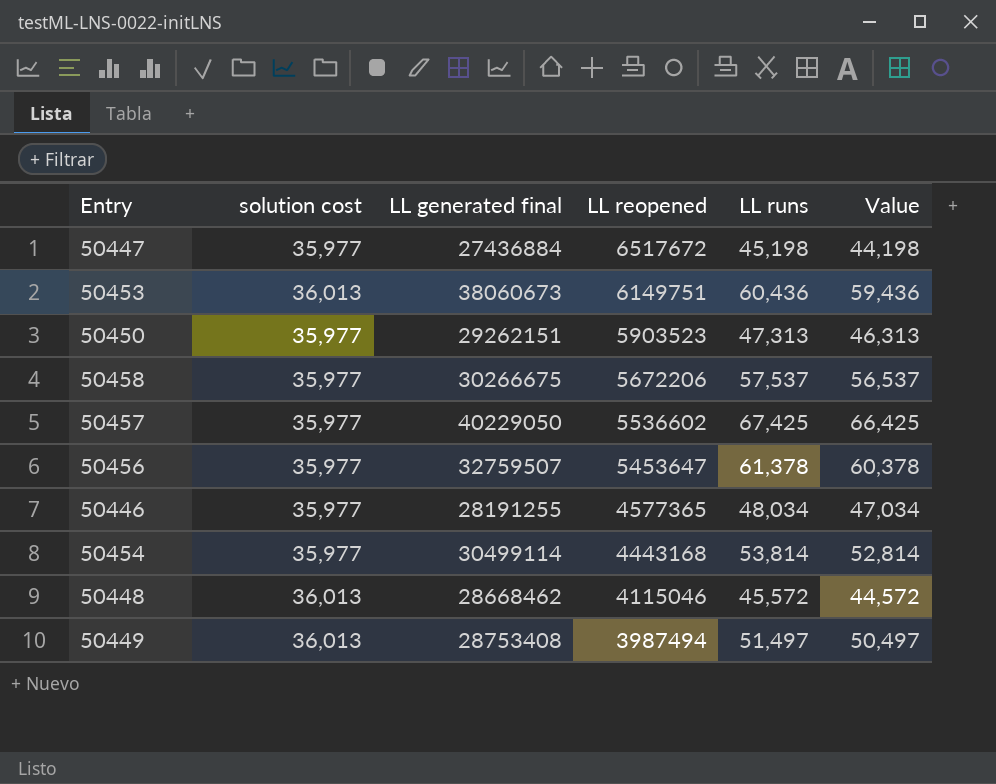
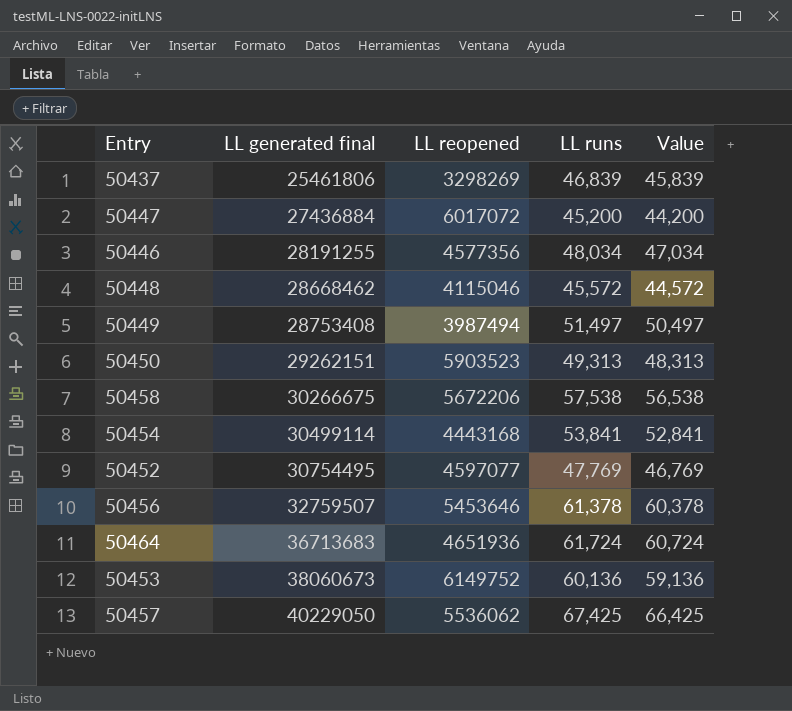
row order: LL reopened descending -> LL generated final ascending
column solution cost | position: 2 -> none
row 50437: none -> 25461806 | 3298269 | 46,839 | 45,839
50447 | LL reopened: 6517672 -> 6017072
50447 | LL runs: 45,198 -> 45,200
50447 | Value: 44,198 -> 44,200
50446 | LL reopened: 4577365 -> 4577356
50450 | LL runs: 47,313 -> 49,313
50450 | Value: 46,313 -> 48,313
50458 | LL runs: 57,537 -> 57,538
50458 | Value: 56,537 -> 56,538
50454 | LL runs: 53,814 -> 53,841
50454 | Value: 52,814 -> 52,841
row 50452: none -> 30754495 | 4597077 | 47,769 | 46,769
50456 | LL reopened: 5453647 -> 5453646
row 50464: none -> 36713683 | 4651936 | 61,724 | 60,724
50453 | LL reopened: 6149751 -> 6149752
50453 | LL runs: 60,436 -> 60,136
50453 | Value: 59,436 -> 59,136
50457 | LL reopened: 5536602 -> 5536062

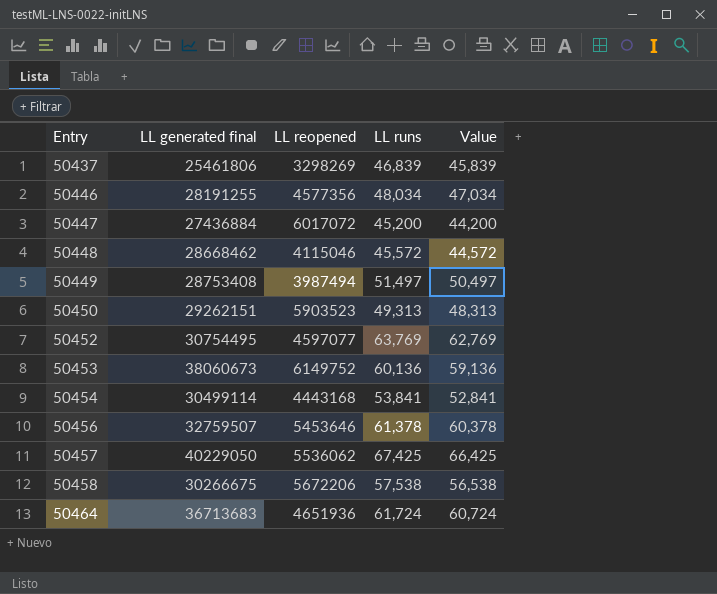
row order: LL generated final ascending -> Entry ascending
50452 | LL runs: 47,769 -> 63,769
50452 | Value: 46,769 -> 62,769

